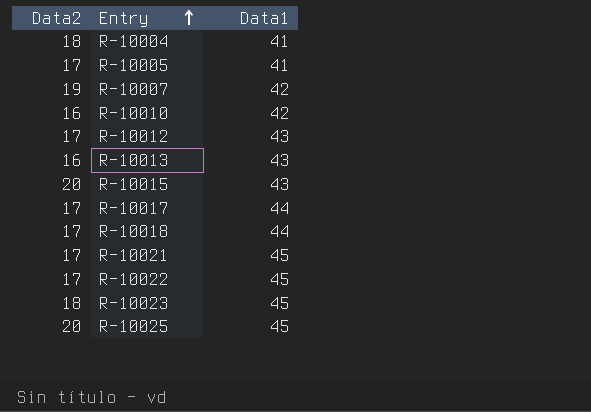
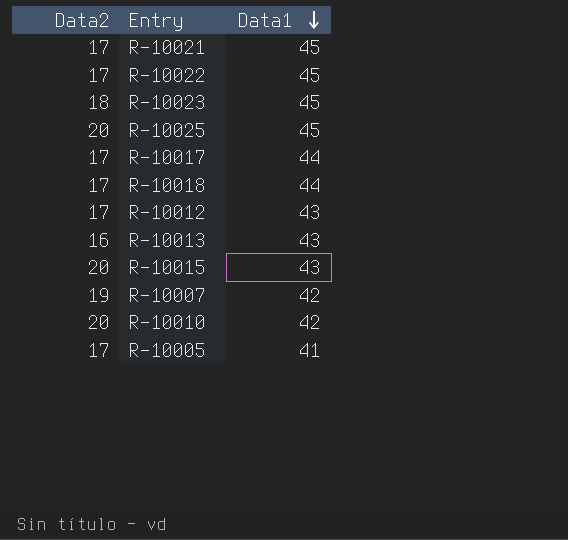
row order: Entry ascending -> Data1 descending
row R-10004: 18 | 41 -> none
R-10010 | Data2: 16 -> 20

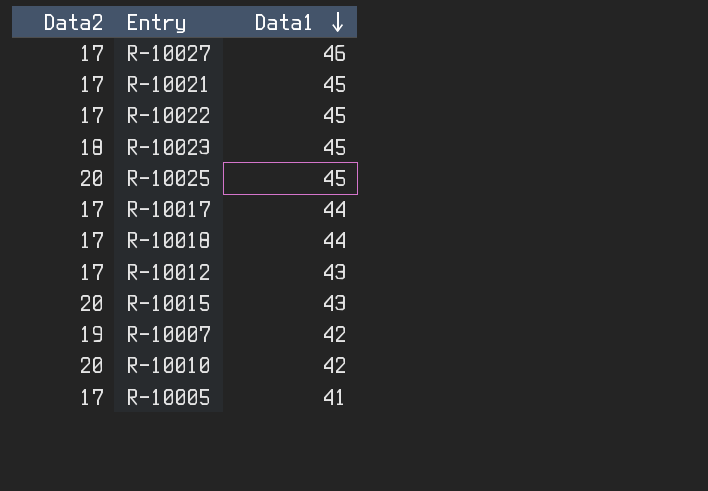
row R-10013: 16 | 43 -> none
row R-10027: none -> 17 | 46

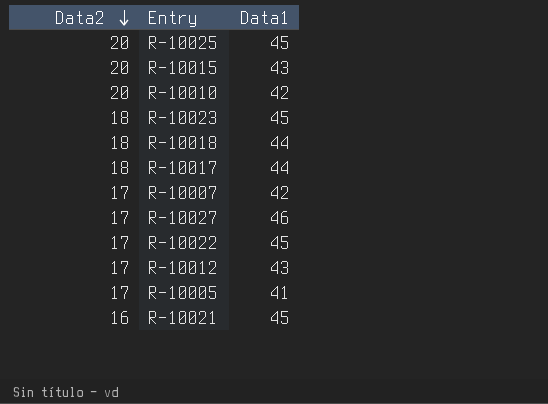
row order: Data1 descending -> Data2 descending
R-10018 | Data2: 17 -> 18
R-10017 | Data2: 17 -> 18
R-10007 | Data2: 19 -> 17
R-10021 | Data2: 17 -> 16

